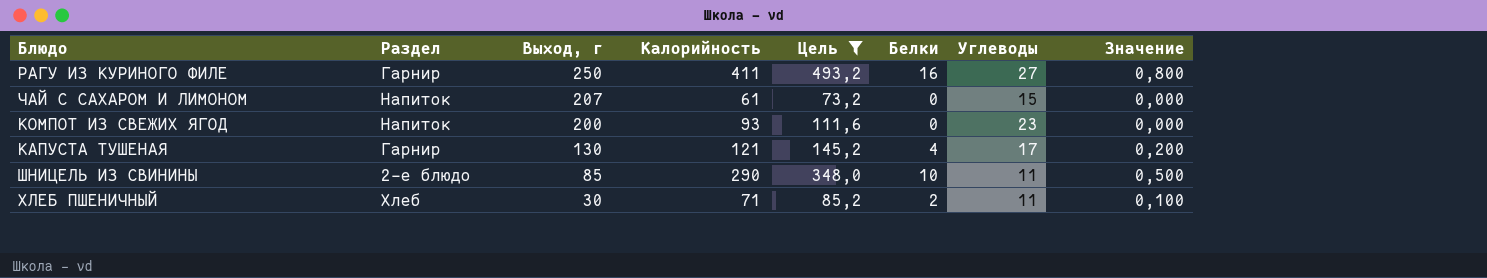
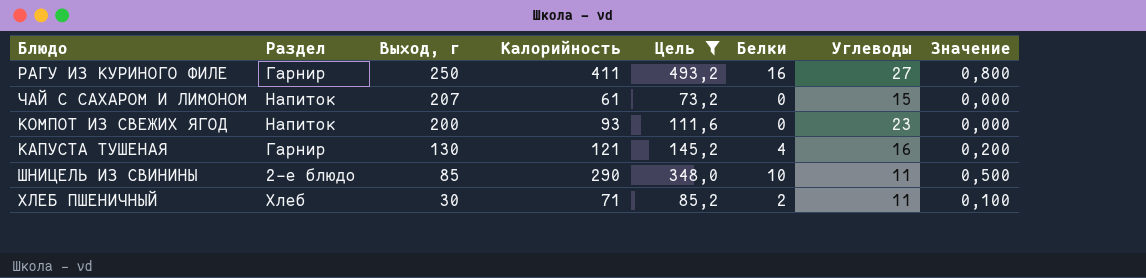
КАПУСТА ТУШЕНАЯ | Углеводы: 17 -> 16

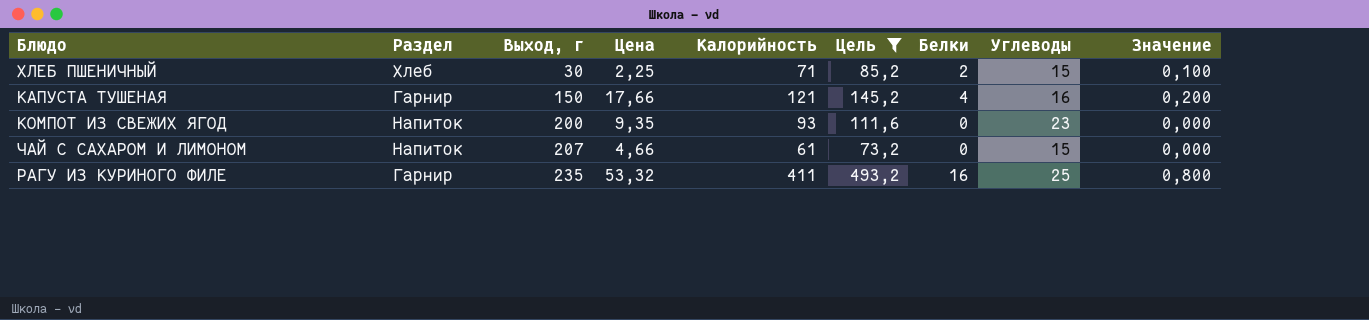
row order: Выход, г descending -> Выход, г ascending
column Цена | position: none -> 4
row ШНИЦЕЛЬ ИЗ СВИНИНЫ: 2-е блюдо | 85 | 290 | 348,0 | 10 | 11 | 0,500 -> none
ХЛЕБ ПШЕНИЧНЫЙ | Углеводы: 11 -> 15
КАПУСТА ТУШЕНАЯ | Выход, г: 130 -> 150
РАГУ ИЗ КУРИНОГО ФИЛЕ | Выход, г: 250 -> 235
РАГУ ИЗ КУРИНОГО ФИЛЕ | Углеводы: 27 -> 25

